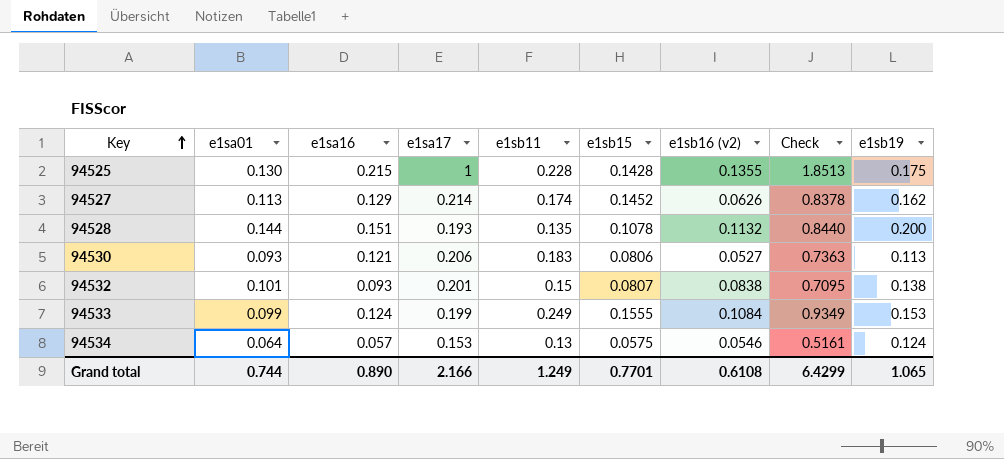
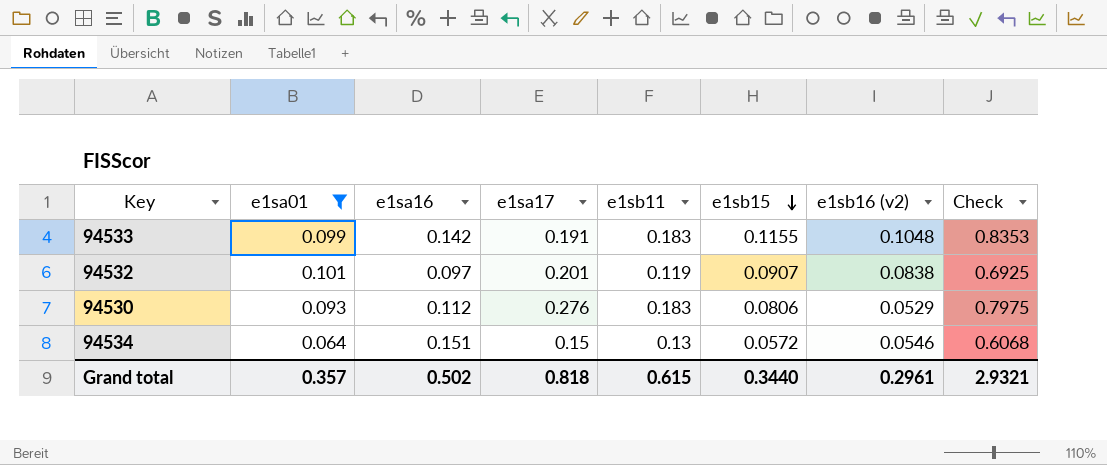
filter: none -> e1sa01 <= 0.101
row order: Key ascending -> e1sb15 descending
column e1sb19 | position: 9 -> none
94533 | e1sa16: 0.124 -> 0.142
94533 | e1sa17: 0.199 -> 0.191
94533 | e1sb11: 0.249 -> 0.183
94533 | e1sb15: 0.1555 -> 0.1155
94533 | e1sb16 (v2): 0.1084 -> 0.1048
94533 | Check: 0.9349 -> 0.8353
94532 | e1sa16: 0.093 -> 0.097
94532 | e1sb11: 0.15 -> 0.119
94532 | e1sb15: 0.0807 -> 0.0907
94532 | Check: 0.7095 -> 0.6925
94530 | e1sa16: 0.121 -> 0.112
94530 | e1sa17: 0.206 -> 0.276
94530 | e1sb16 (v2): 0.0527 -> 0.0529
94530 | Check: 0.7363 -> 0.7975
94534 | e1sa16: 0.057 -> 0.151
94534 | e1sa17: 0.153 -> 0.15
94534 | e1sb15: 0.0575 -> 0.0572
94534 | Check: 0.5161 -> 0.6068
Grand total | e1sa01: 0.744 -> 0.357
Grand total | e1sa16: 0.890 -> 0.502
Grand total | e1sa17: 2.166 -> 0.818
Grand total | e1sb11: 1.249 -> 0.615
Grand total | e1sb15: 0.7701 -> 0.3440
Grand total | e1sb16 (v2): 0.6108 -> 0.2961
Grand total | Check: 6.4299 -> 2.9321

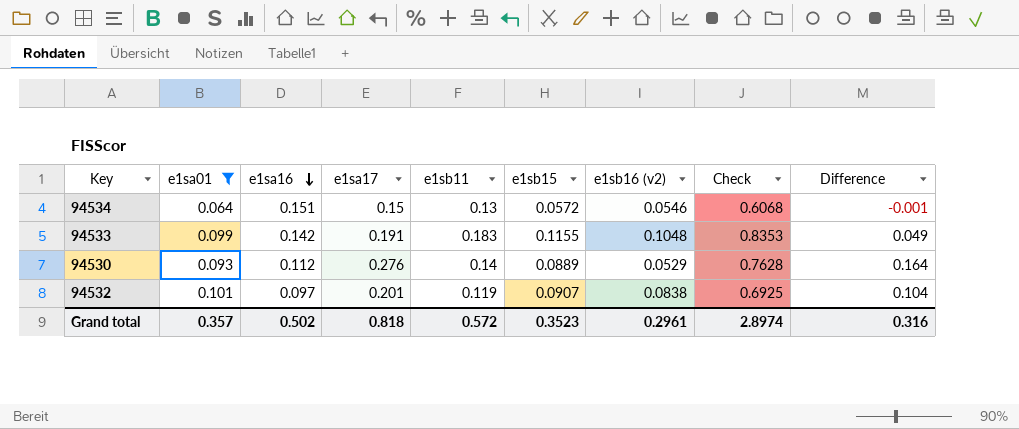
row order: e1sb15 descending -> e1sa16 descending
column Difference | formula: none -> [e1sa17] - [e1sa16]
94530 | e1sb11: 0.183 -> 0.14
94530 | e1sb15: 0.0806 -> 0.0889
94530 | Check: 0.7975 -> 0.7628
Grand total | e1sb11: 0.615 -> 0.572
Grand total | e1sb15: 0.3440 -> 0.3523
Grand total | Check: 2.9321 -> 2.8974

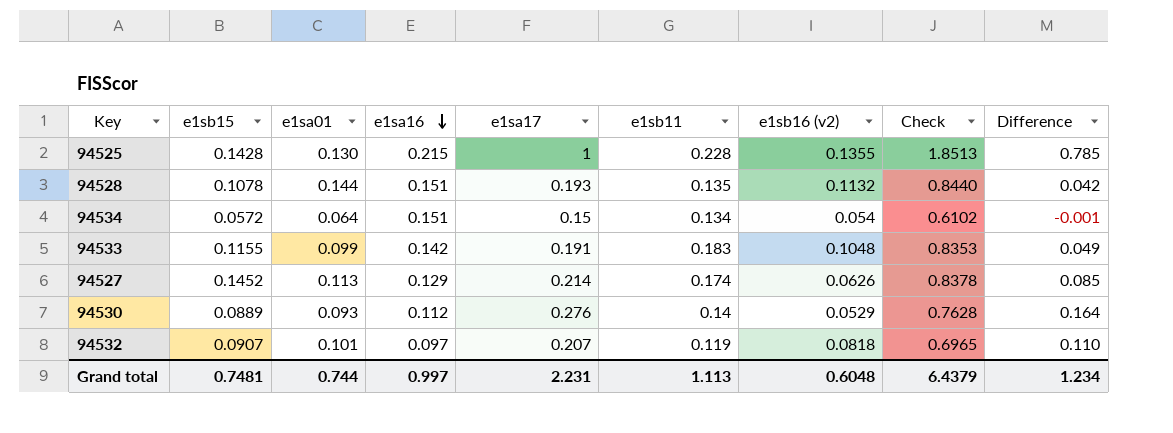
filter: e1sa01 <= 0.101 -> none
column e1sb15 | position: 6 -> 2
94534 | e1sb11: 0.13 -> 0.134
94534 | e1sb16 (v2): 0.0546 -> 0.054
94534 | Check: 0.6068 -> 0.6102
94532 | e1sa17: 0.201 -> 0.207
94532 | e1sb16 (v2): 0.0838 -> 0.0818
94532 | Check: 0.6925 -> 0.6965
94532 | Difference: 0.104 -> 0.110
Grand total | e1sb15: 0.3523 -> 0.7481
Grand total | e1sa01: 0.357 -> 0.744
Grand total | e1sa16: 0.502 -> 0.997
Grand total | e1sa17: 0.818 -> 2.231
Grand total | e1sb11: 0.572 -> 1.113
Grand total | e1sb16 (v2): 0.2961 -> 0.6048
Grand total | Check: 2.8974 -> 6.4379
Grand total | Difference: 0.316 -> 1.234

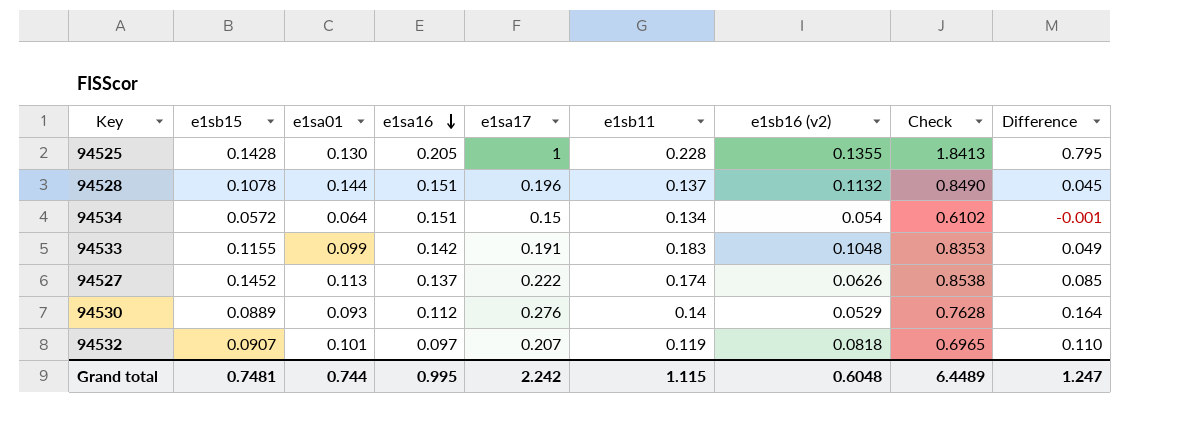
94525 | e1sa16: 0.215 -> 0.205
94525 | Check: 1.8513 -> 1.8413
94525 | Difference: 0.785 -> 0.795
94528 | e1sa17: 0.193 -> 0.196
94528 | e1sb11: 0.135 -> 0.137
94528 | Check: 0.8440 -> 0.8490
94528 | Difference: 0.042 -> 0.045
94527 | e1sa16: 0.129 -> 0.137
94527 | e1sa17: 0.214 -> 0.222
94527 | Check: 0.8378 -> 0.8538
Grand total | e1sa16: 0.997 -> 0.995
Grand total | e1sa17: 2.231 -> 2.242
Grand total | e1sb11: 1.113 -> 1.115
Grand total | Check: 6.4379 -> 6.4489
Grand total | Difference: 1.234 -> 1.247

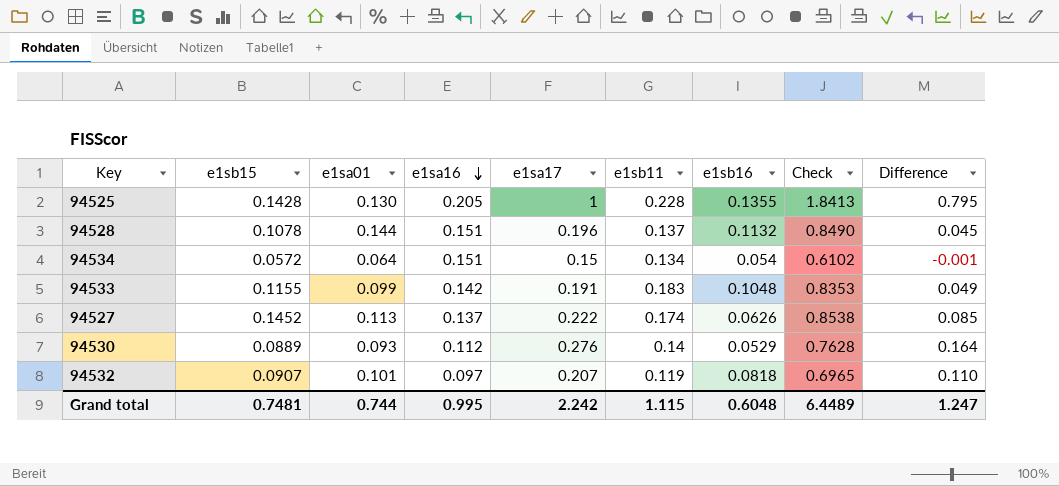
column name: e1sb16 (v2) -> e1sb16

